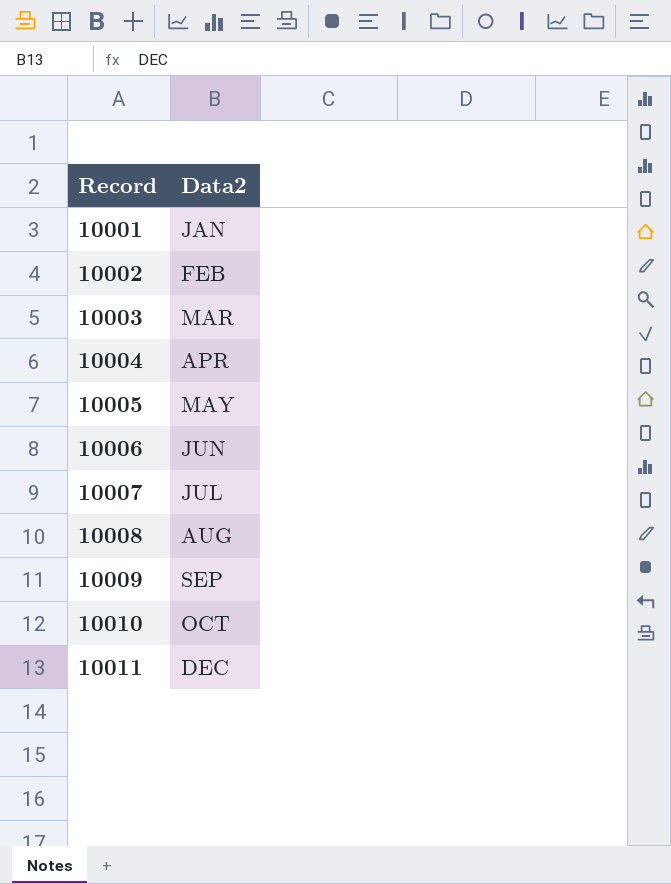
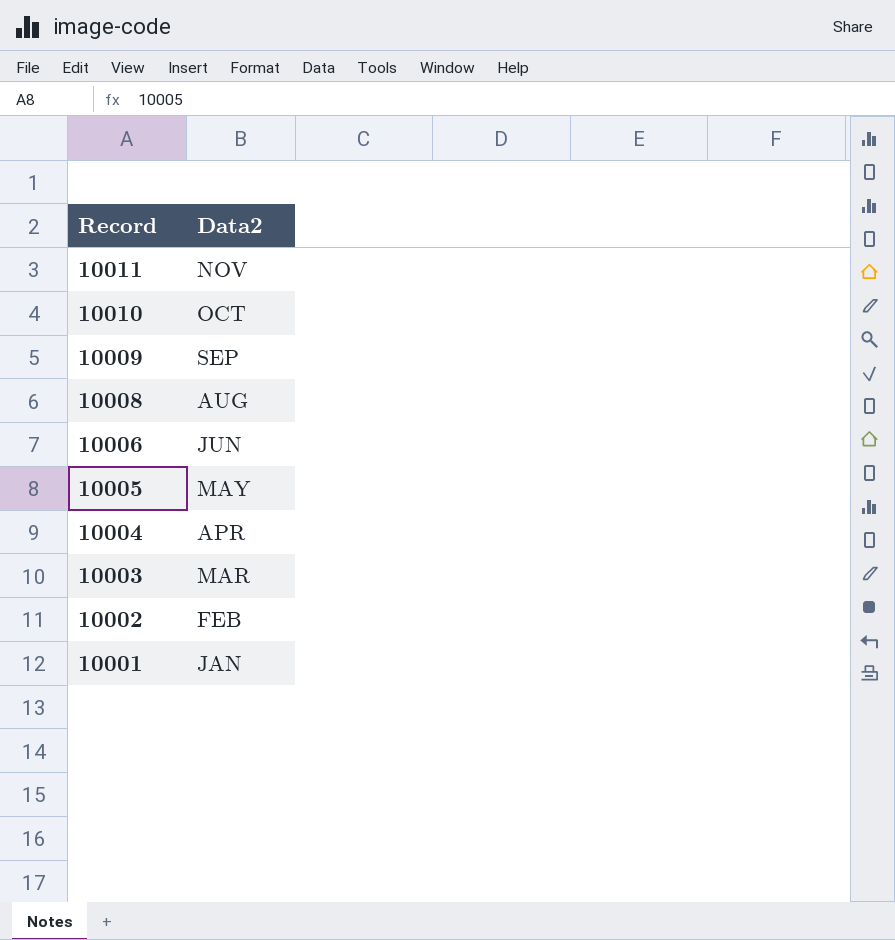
row order: Record ascending -> Record descending
row 10007: JUL -> none
10011 | Data2: DEC -> NOV

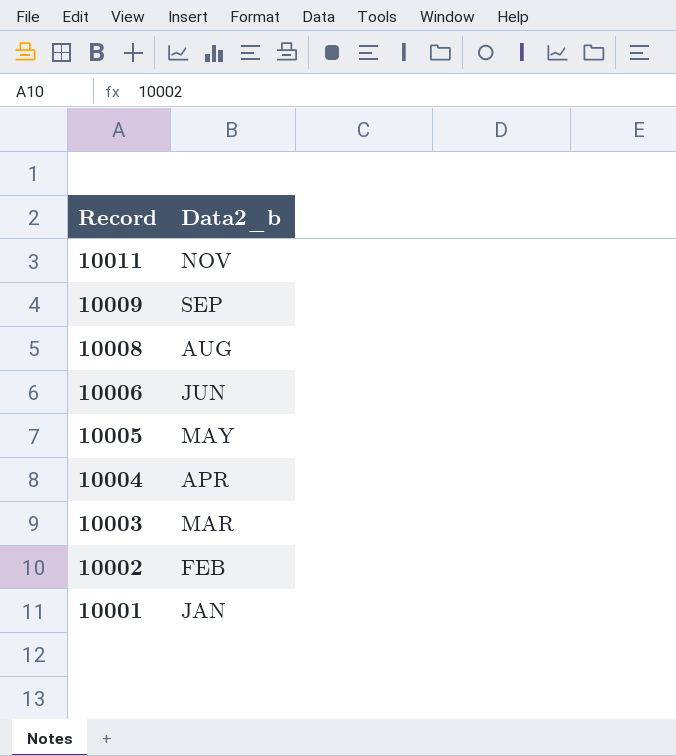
column name: Data2 -> Data2_b
row 10010: OCT -> none

